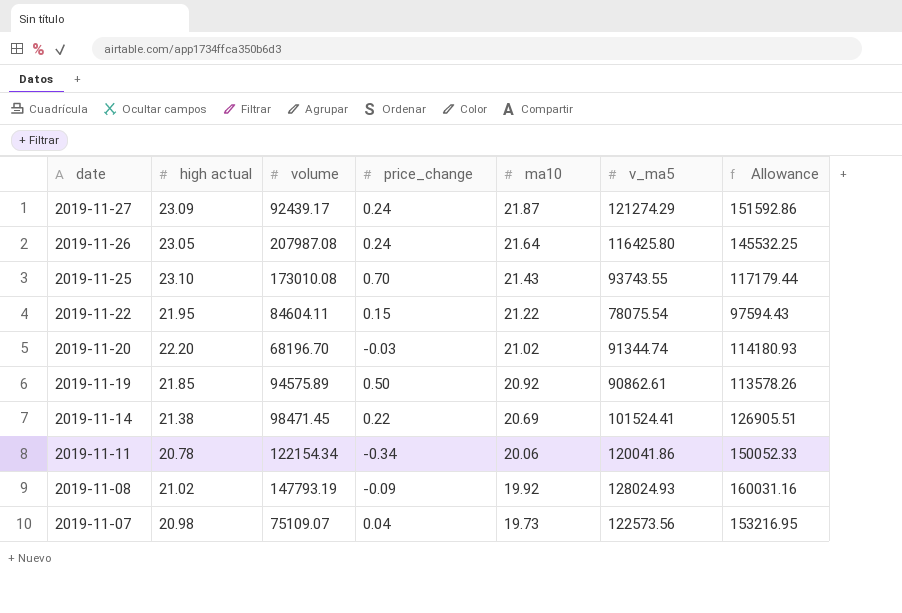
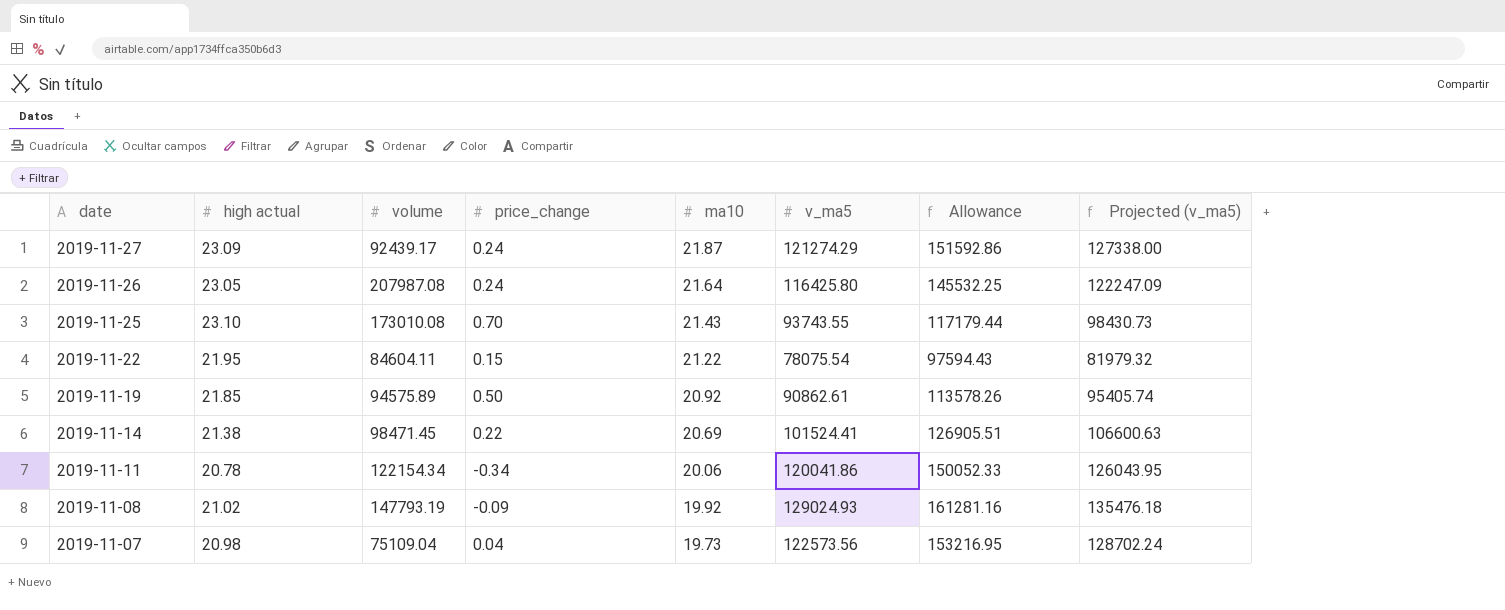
column Projected (v_ma5) | formula: none -> [v_ma5] * 1.05
row 2019-11-20: 22.20 | 68196.70 | -0.03 | 21.02 | 91344.74 | 114180.93 -> none
2019-11-08 | v_ma5: 128024.93 -> 129024.93
2019-11-08 | Allowance: 160031.16 -> 161281.16
2019-11-07 | volume: 75109.07 -> 75109.04

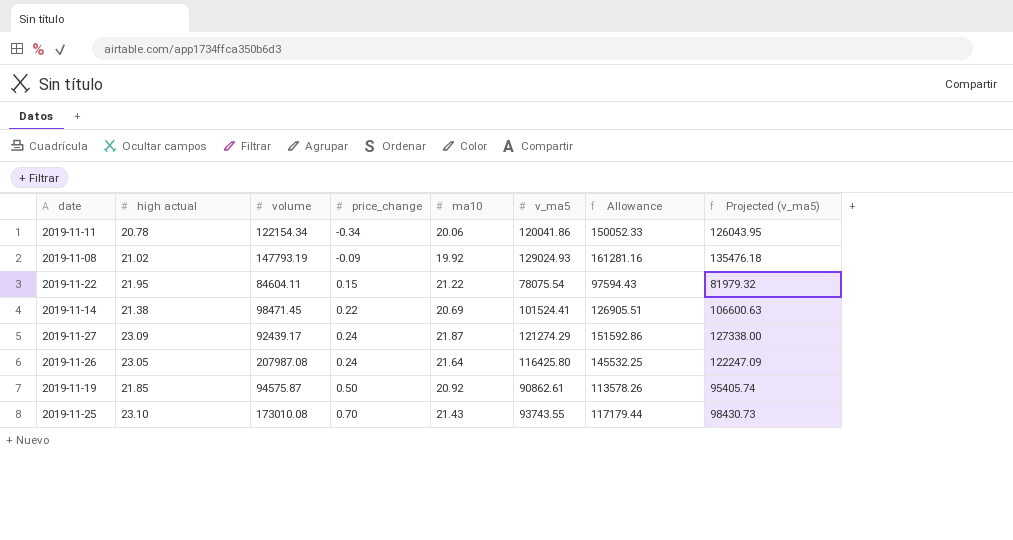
row order: date descending -> price_change ascending
row 2019-11-07: 20.98 | 75109.04 | 0.04 | 19.73 | 122573.56 | 153216.95 | 128702.24 -> none
2019-11-19 | volume: 94575.89 -> 94575.87

